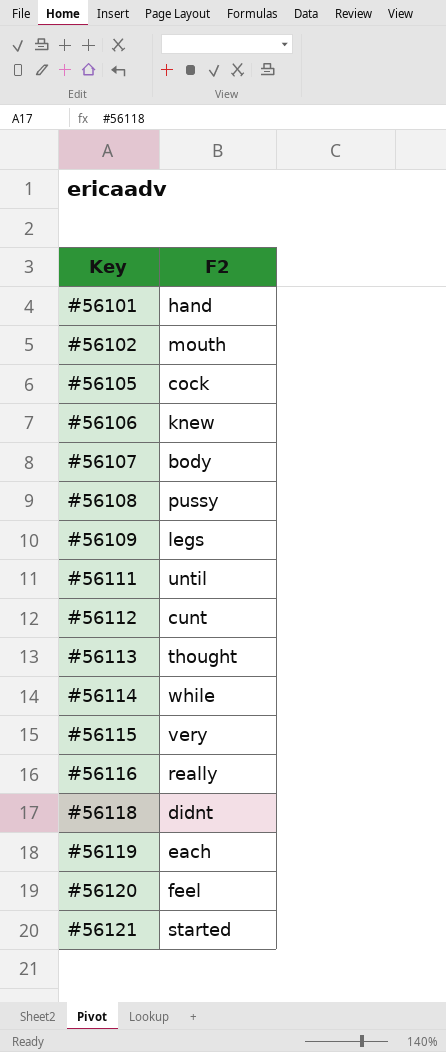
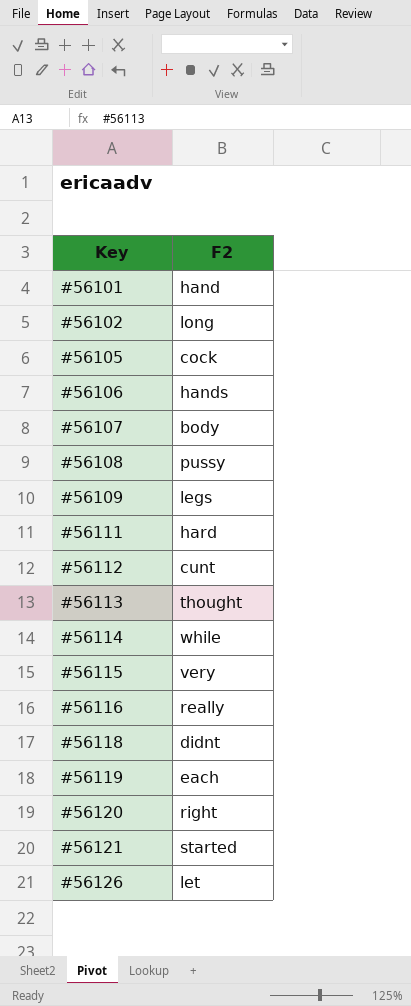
#56102 | F2: mouth -> long
#56106 | F2: knew -> hands
#56111 | F2: until -> hard
#56120 | F2: feel -> right
row #56126: none -> let

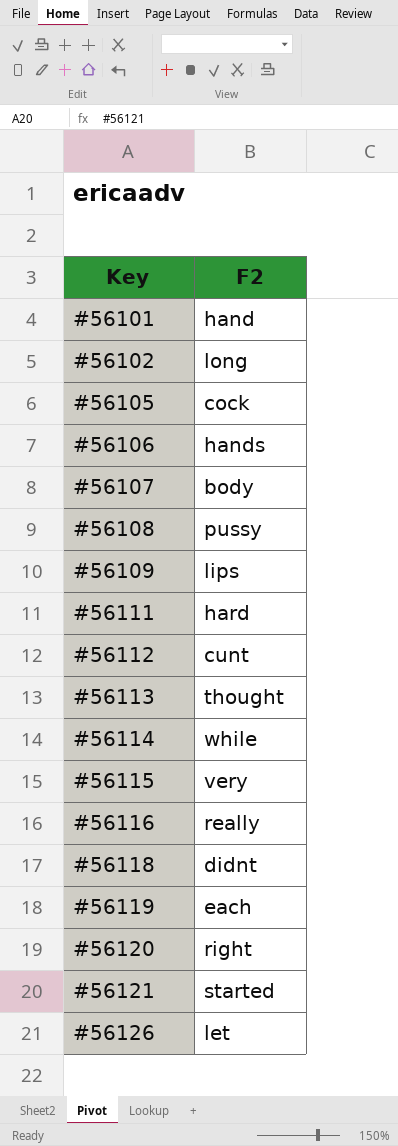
#56109 | F2: legs -> lips

